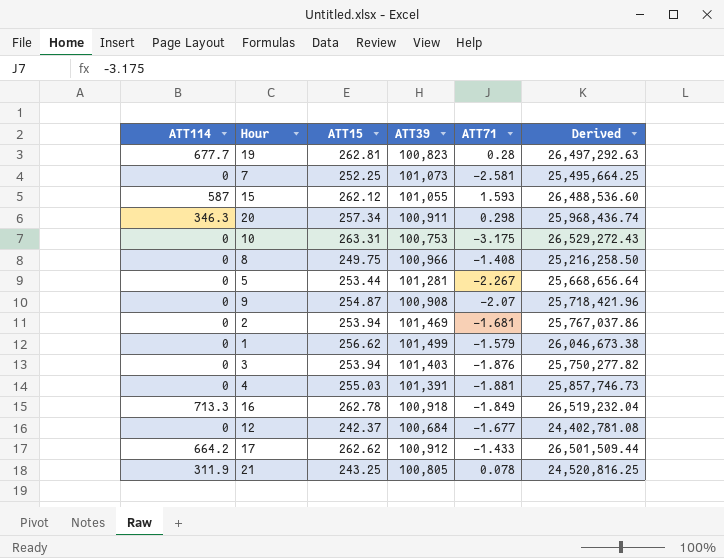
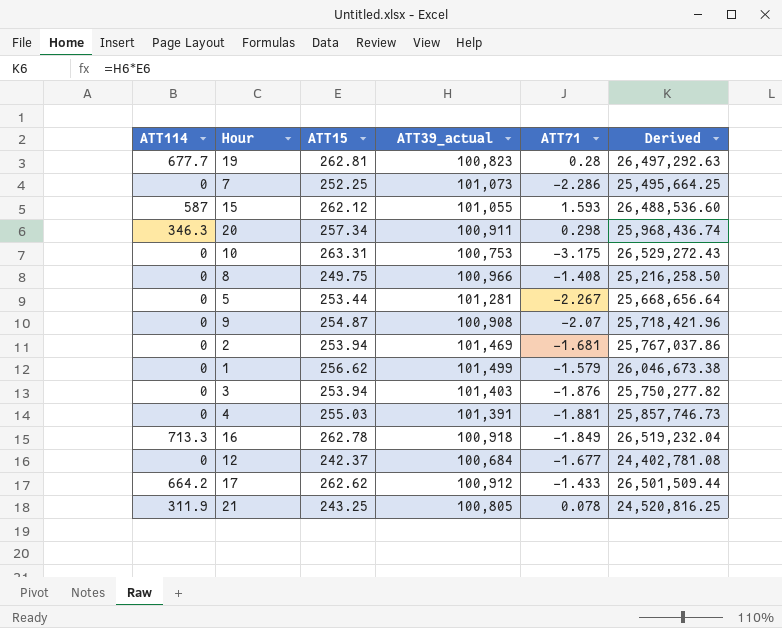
column name: ATT39 -> ATT39_actual
7 | ATT71: -2.581 -> -2.286

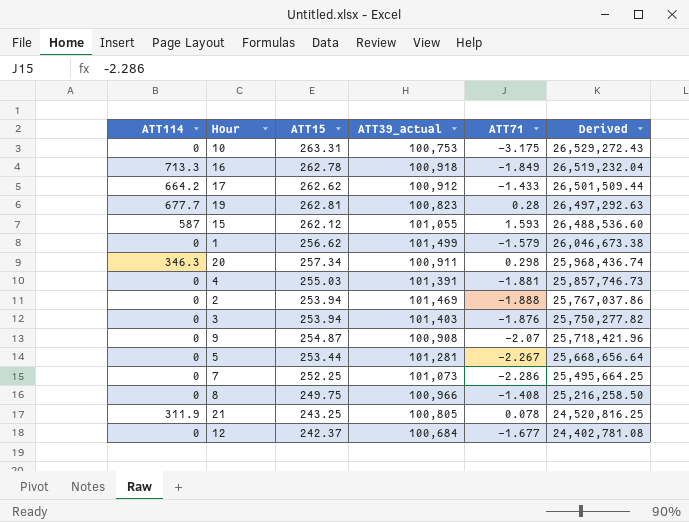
row order: none -> Derived descending
2 | ATT71: -1.681 -> -1.888

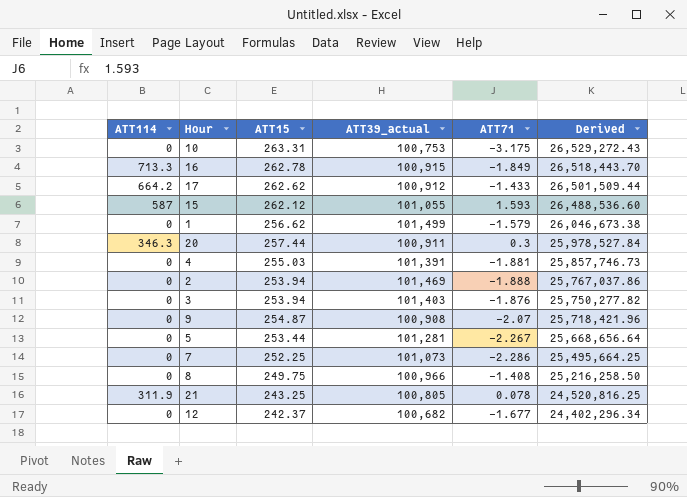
row 19: 677.7 | 262.81 | 100,823 | 0.28 | 26,497,292.63 -> none
16 | ATT39_actual: 100,918 -> 100,915
16 | Derived: 26,519,232.04 -> 26,518,443.70
20 | ATT15: 257.34 -> 257.44
20 | ATT71: 0.298 -> 0.3
20 | Derived: 25,968,436.74 -> 25,978,527.84
12 | ATT39_actual: 100,684 -> 100,682
12 | Derived: 24,402,781.08 -> 24,402,296.34

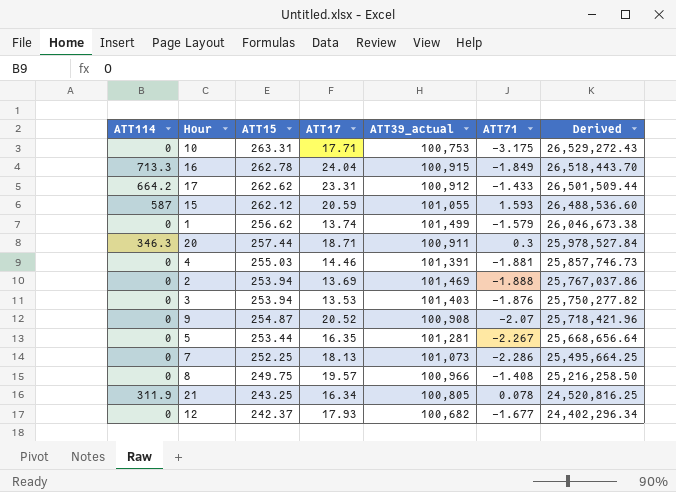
column ATT17 | position: none -> 4

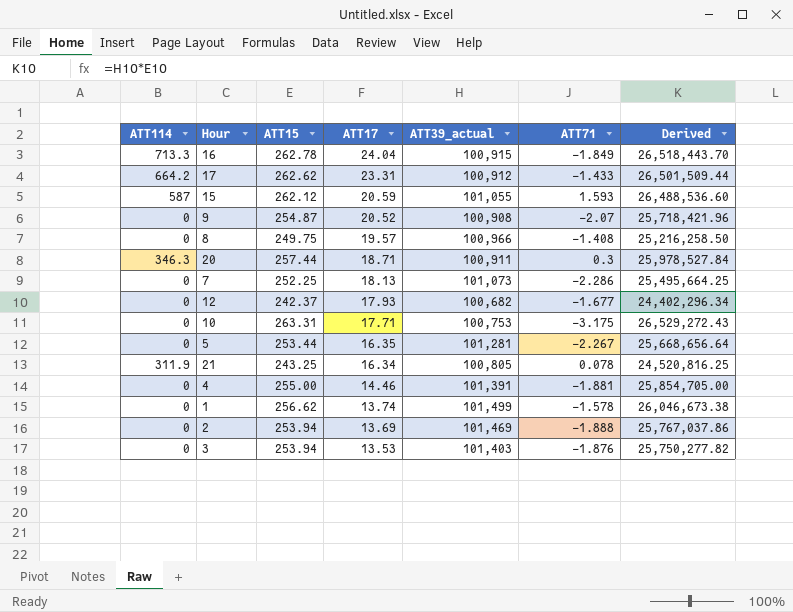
row order: Derived descending -> ATT17 descending
4 | ATT15: 255.03 -> 255.00
4 | Derived: 25,857,746.73 -> 25,854,705.00
1 | ATT71: -1.579 -> -1.578

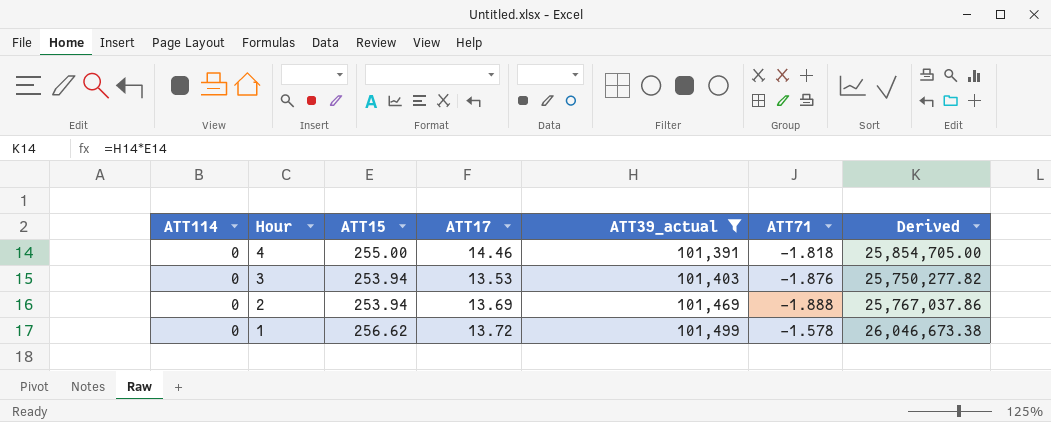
filter: none -> ATT39_actual >= 101,391
row order: ATT17 descending -> Hour descending
4 | ATT71: -1.881 -> -1.818
1 | ATT17: 13.74 -> 13.72

